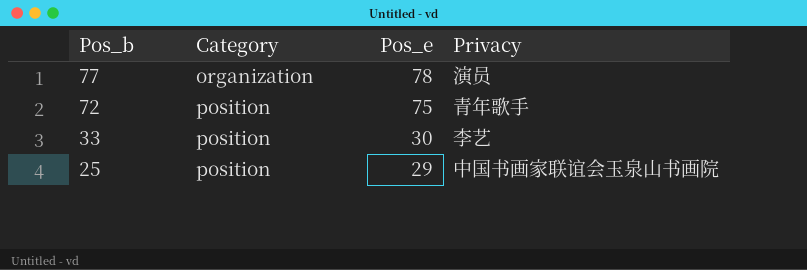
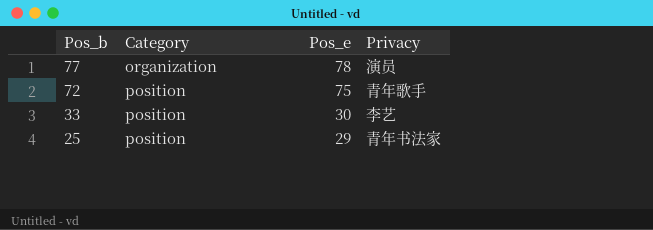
25 | Privacy: 中国书画家联谊会玉泉山书画院 -> 青年书法家

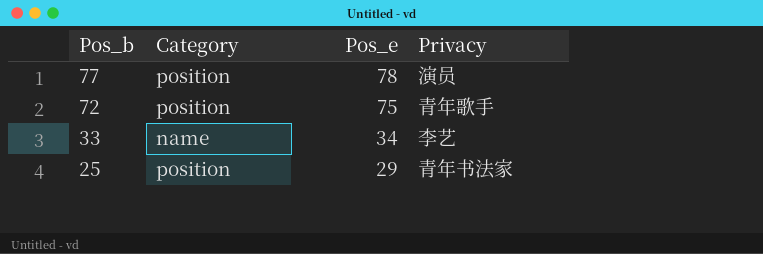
77 | Category: organization -> position
33 | Category: position -> name
33 | Pos_e: 30 -> 34

